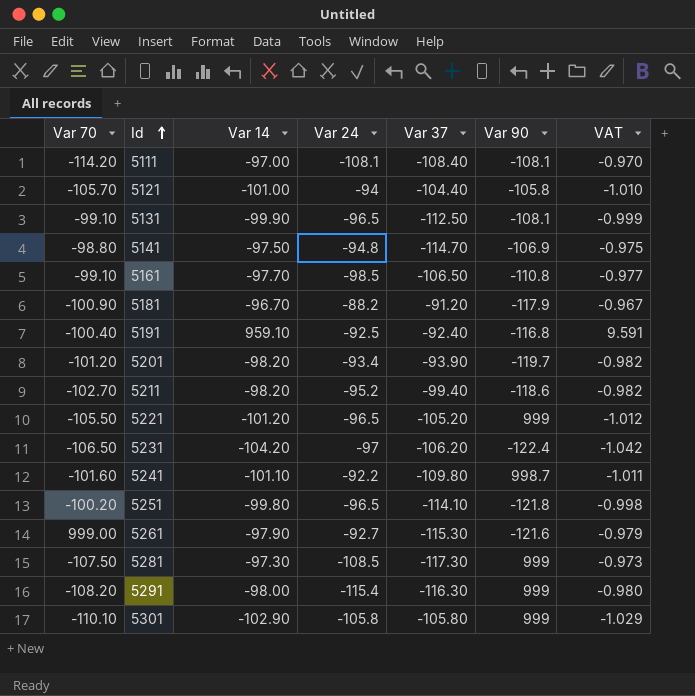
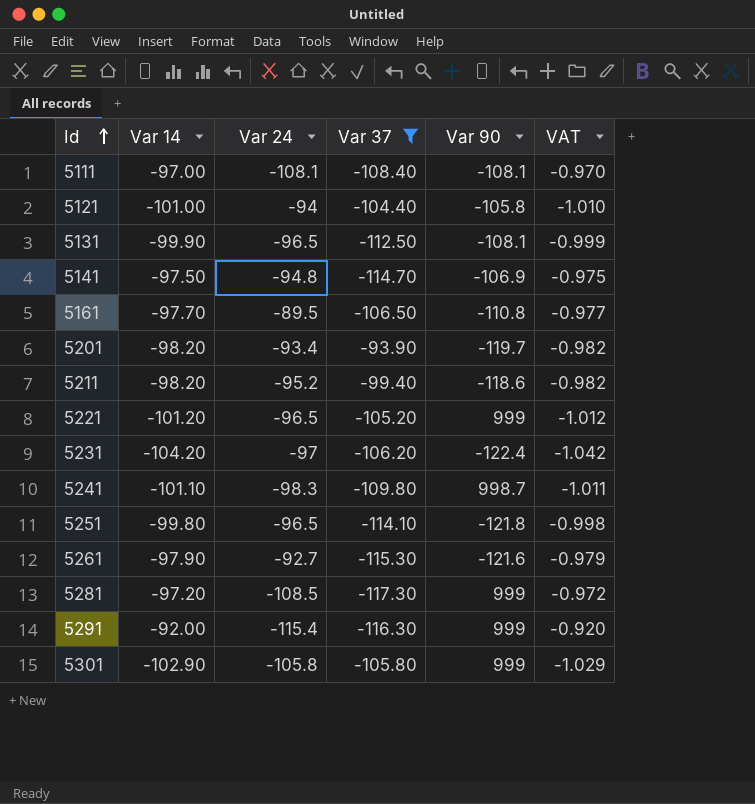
filter: none -> Var 37 <= -93.90
column Var 70 | position: 1 -> none
5161 | Var 24: -98.5 -> -89.5
5241 | Var 24: -92.2 -> -98.3
5281 | Var 14: -97.30 -> -97.20
5281 | VAT: -0.973 -> -0.972
5291 | Var 14: -98.00 -> -92.00
5291 | VAT: -0.980 -> -0.920

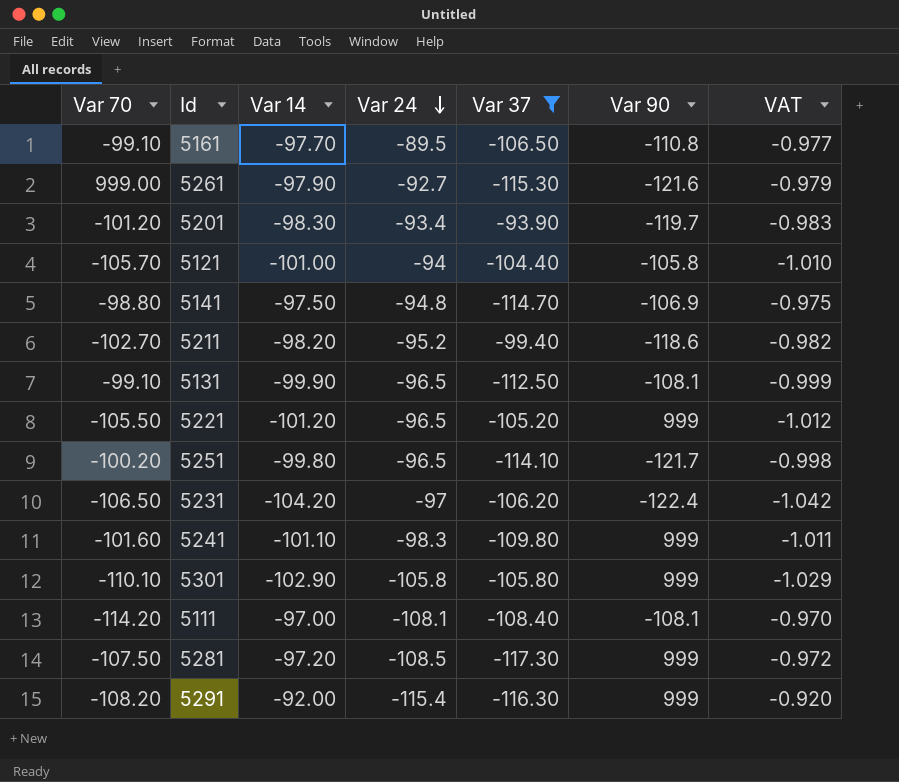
row order: Id ascending -> Var 24 descending
column Var 70 | position: none -> 1
5201 | Var 14: -98.20 -> -98.30
5201 | VAT: -0.982 -> -0.983
5251 | Var 90: -121.8 -> -121.7
5241 | Var 90: 998.7 -> 999

